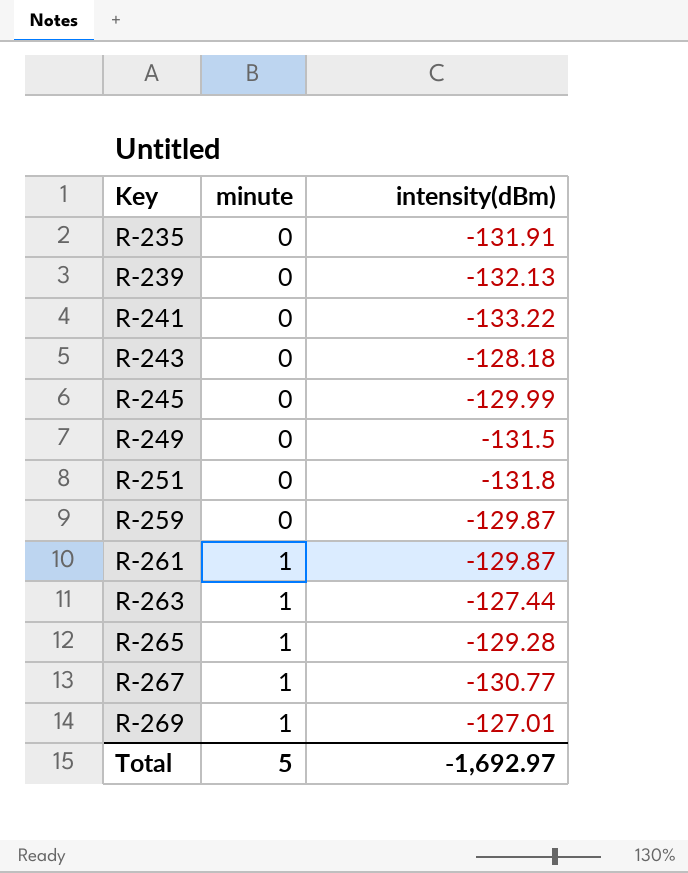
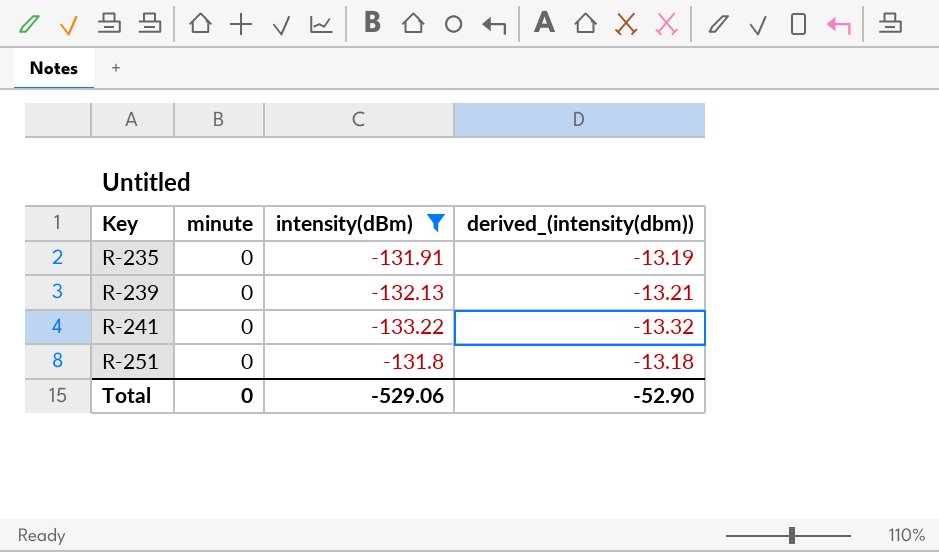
filter: none -> intensity(dBm) <= -131.8
column derived_(intensity(dbm)) | formula: none -> [intensity(dBm)] * 0.1
Total | minute: 5 -> 0
Total | intensity(dBm): -1,692.97 -> -529.06

